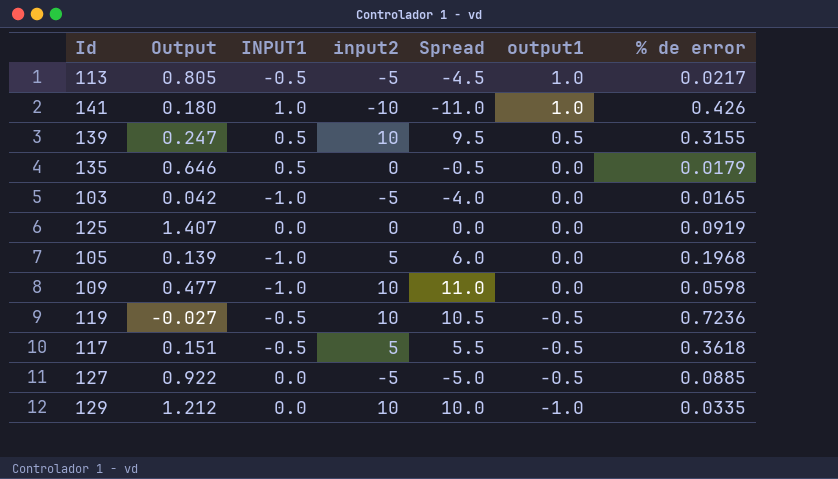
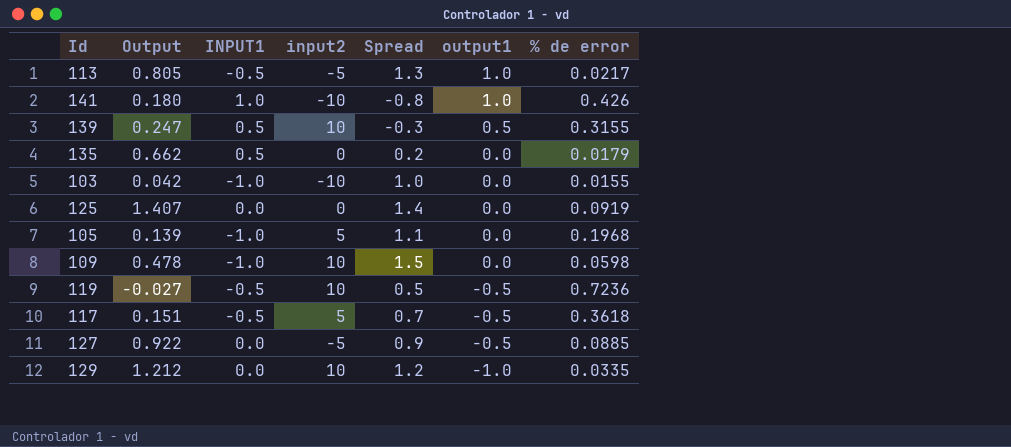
column Spread | formula: [input2] - [INPUT1] -> [Output] - [INPUT1]
135 | Output: 0.646 -> 0.662
103 | input2: -5 -> -10
103 | % de error: 0.0165 -> 0.0155
109 | Output: 0.477 -> 0.478

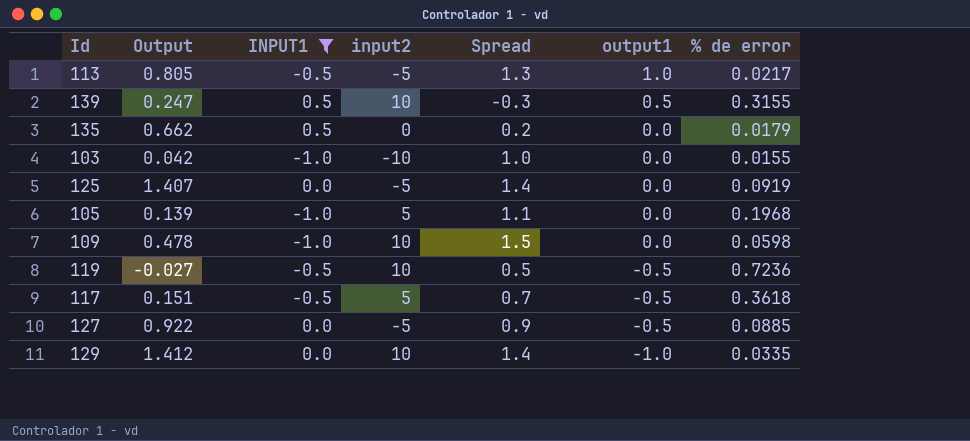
filter: none -> INPUT1 != 1.0
125 | input2: 0 -> -5
129 | Output: 1.212 -> 1.412
129 | Spread: 1.2 -> 1.4

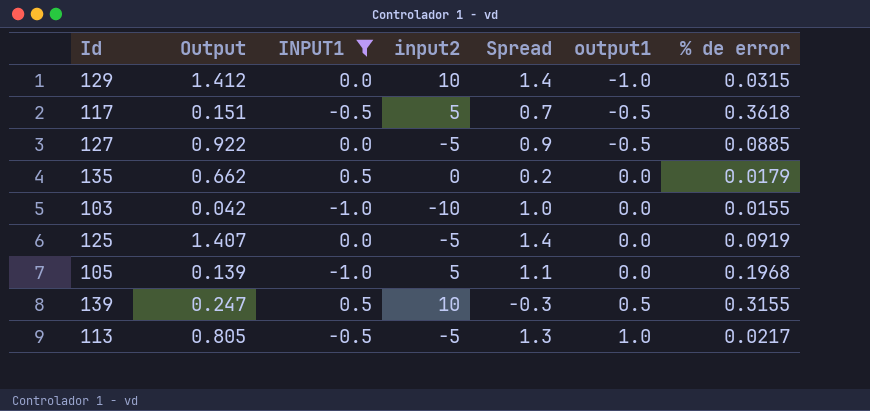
row order: output1 descending -> output1 ascending
row 109: 0.478 | -1.0 | 10 | 1.5 | 0.0 | 0.0598 -> none
row 119: -0.027 | -0.5 | 10 | 0.5 | -0.5 | 0.7236 -> none
129 | % de error: 0.0335 -> 0.0315

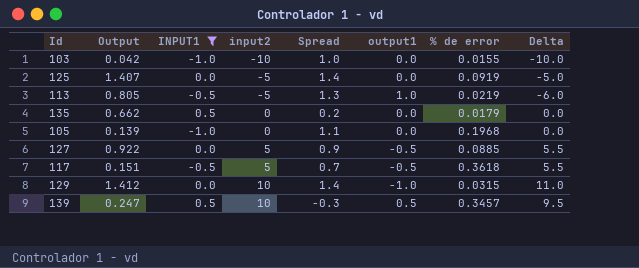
row order: output1 ascending -> input2 ascending
column Delta | formula: none -> [input2] - [output1]
113 | % de error: 0.0217 -> 0.0219
105 | input2: 5 -> 0
127 | input2: -5 -> 5
139 | % de error: 0.3155 -> 0.3457

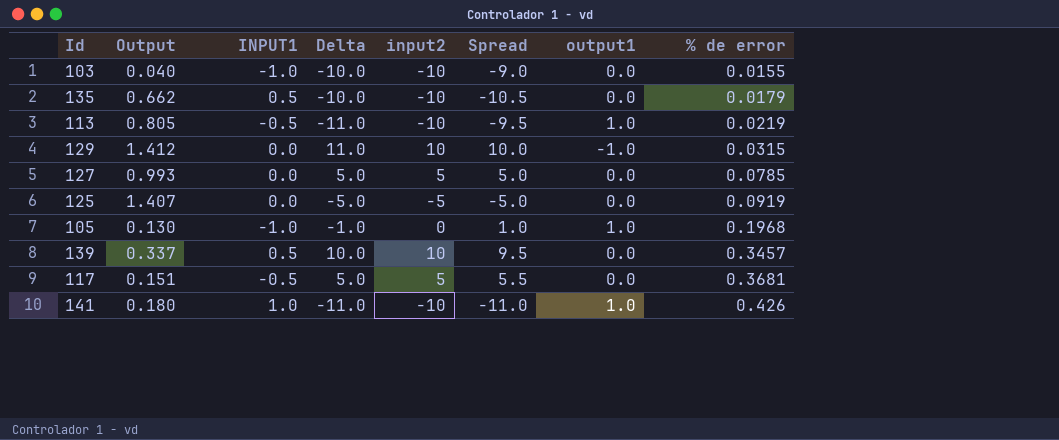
filter: INPUT1 != 1.0 -> none
row order: input2 ascending -> % de error ascending
column Delta | position: 8 -> 4
column Spread | formula: [Output] - [INPUT1] -> [input2] - [INPUT1]
103 | Output: 0.042 -> 0.040
135 | Delta: 0.0 -> -10.0
135 | input2: 0 -> -10
113 | Delta: -6.0 -> -11.0
113 | input2: -5 -> -10
127 | Output: 0.922 -> 0.993
127 | Delta: 5.5 -> 5.0
127 | output1: -0.5 -> 0.0
127 | % de error: 0.0885 -> 0.0785
105 | Output: 0.139 -> 0.130
105 | Delta: 0.0 -> -1.0
105 | output1: 0.0 -> 1.0
139 | Output: 0.247 -> 0.337
139 | Delta: 9.5 -> 10.0
139 | output1: 0.5 -> 0.0
117 | Delta: 5.5 -> 5.0
117 | output1: -0.5 -> 0.0
117 | % de error: 0.3618 -> 0.3681

